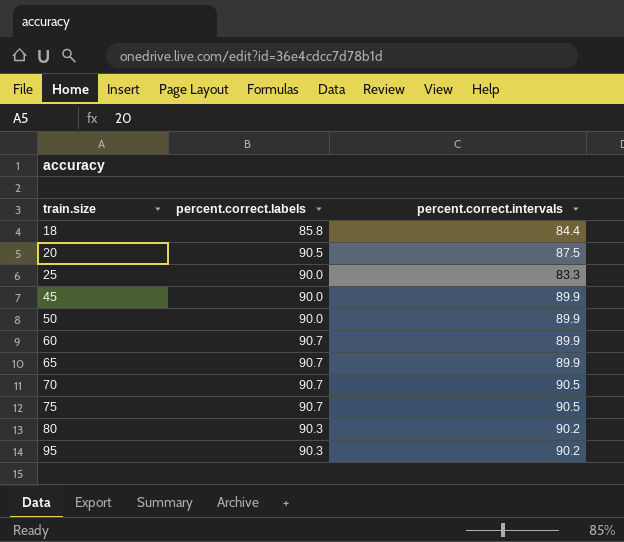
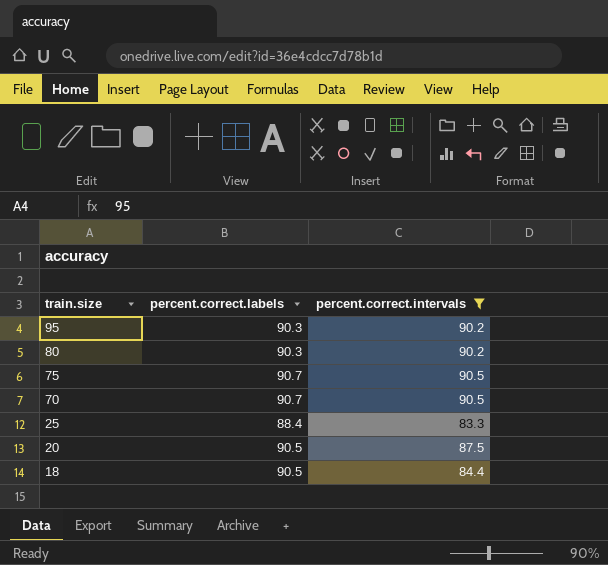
filter: none -> percent.correct.intervals != 89.9
row order: train.size ascending -> train.size descending
25 | percent.correct.labels: 90.0 -> 88.4
18 | percent.correct.labels: 85.8 -> 90.5

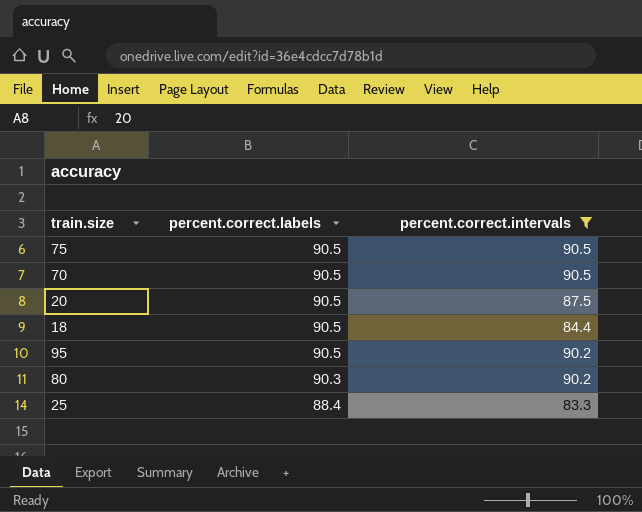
row order: train.size descending -> percent.correct.labels descending
75 | percent.correct.labels: 90.7 -> 90.5
70 | percent.correct.labels: 90.7 -> 90.5
95 | percent.correct.labels: 90.3 -> 90.5

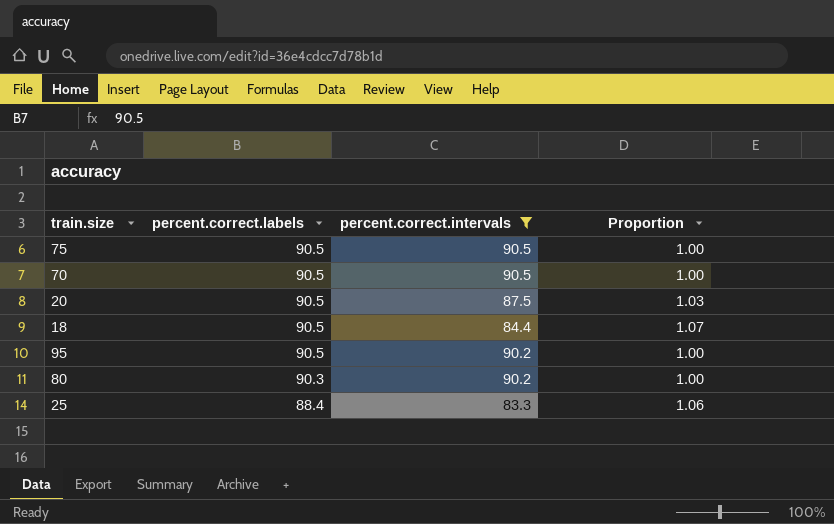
column Proportion | formula: none -> [percent.correct.labels] / [percent.correct.intervals]

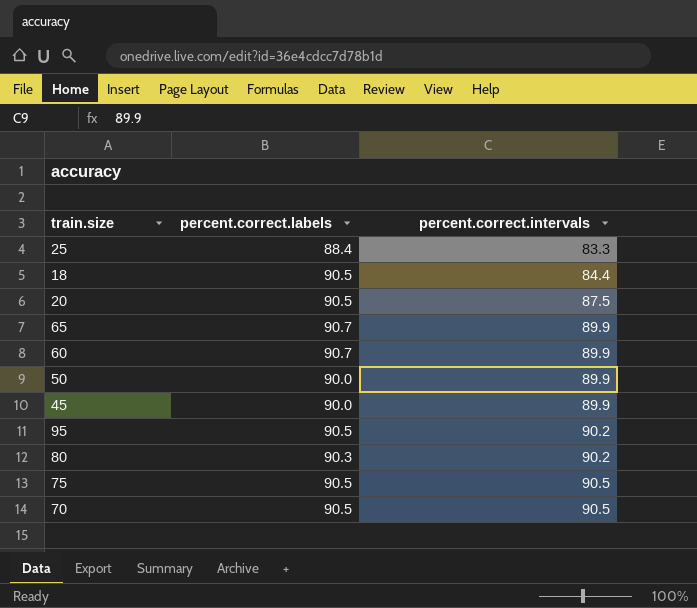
filter: percent.correct.intervals != 89.9 -> none
row order: percent.correct.labels descending -> percent.correct.intervals ascending
column Proportion | formula: [percent.correct.labels] / [percent.correct.intervals] -> none

